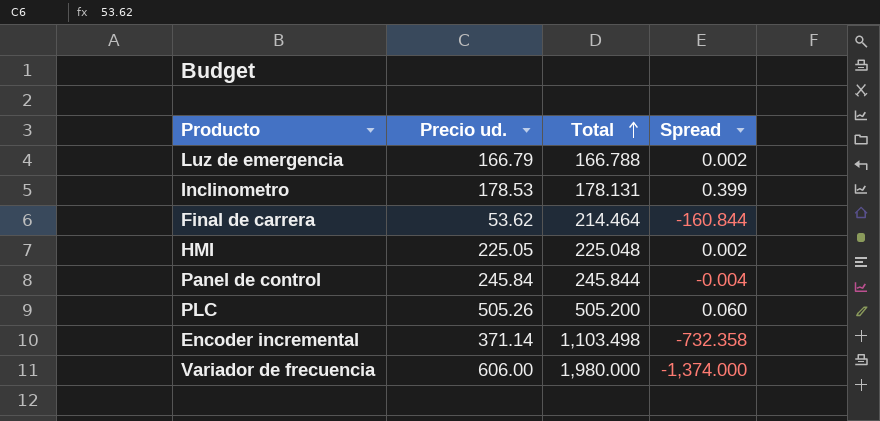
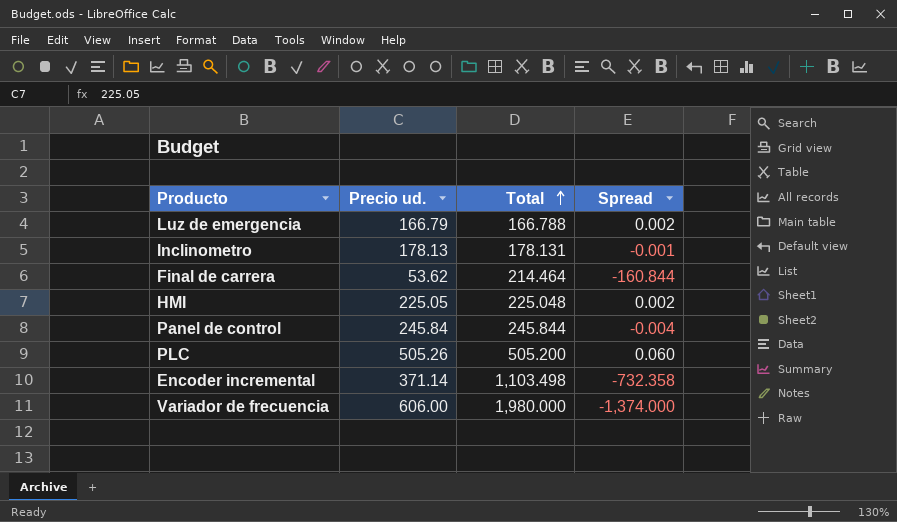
Inclinometro | Precio ud.: 178.53 -> 178.13
Inclinometro | Spread: 0.399 -> -0.001

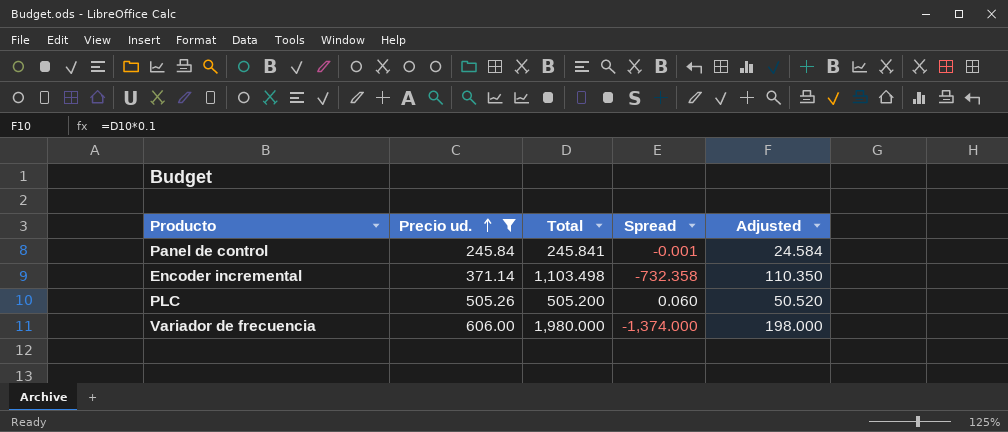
filter: none -> Precio ud. >= 245.84
row order: Total ascending -> Precio ud. ascending
column Adjusted | formula: none -> [Total] * 0.1
Panel de control | Total: 245.844 -> 245.841
Panel de control | Spread: -0.004 -> -0.001

